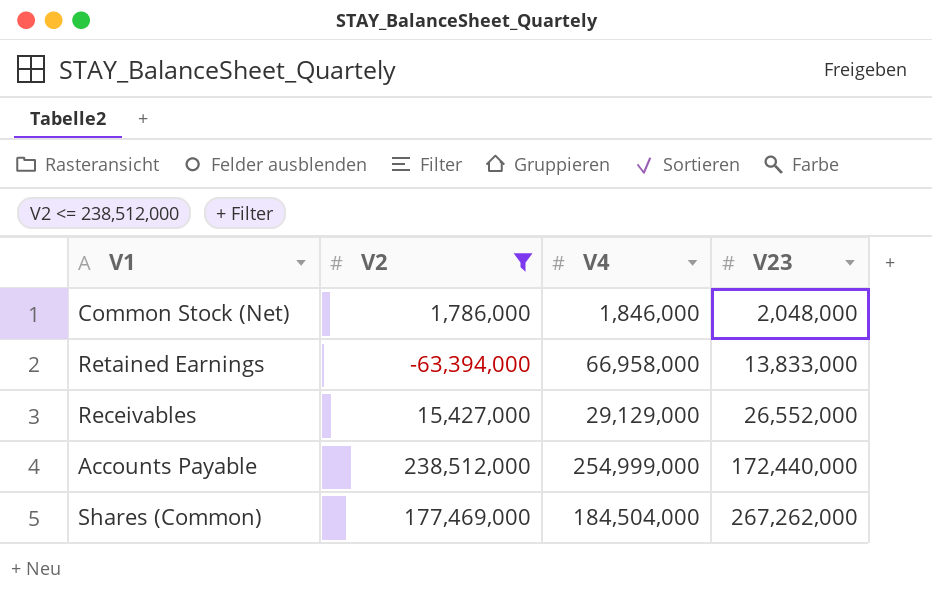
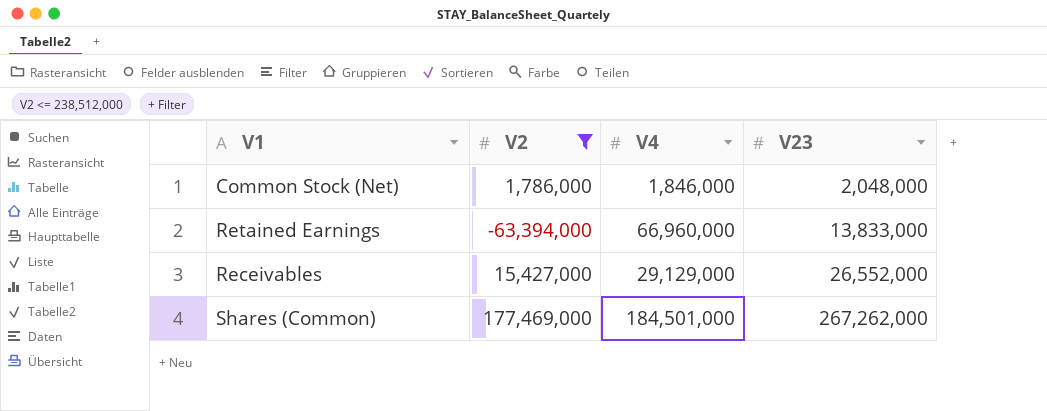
row Accounts Payable: 238,512,000 | 254,999,000 | 172,440,000 -> none
Retained Earnings | V4: 66,958,000 -> 66,960,000
Shares (Common) | V4: 184,504,000 -> 184,501,000

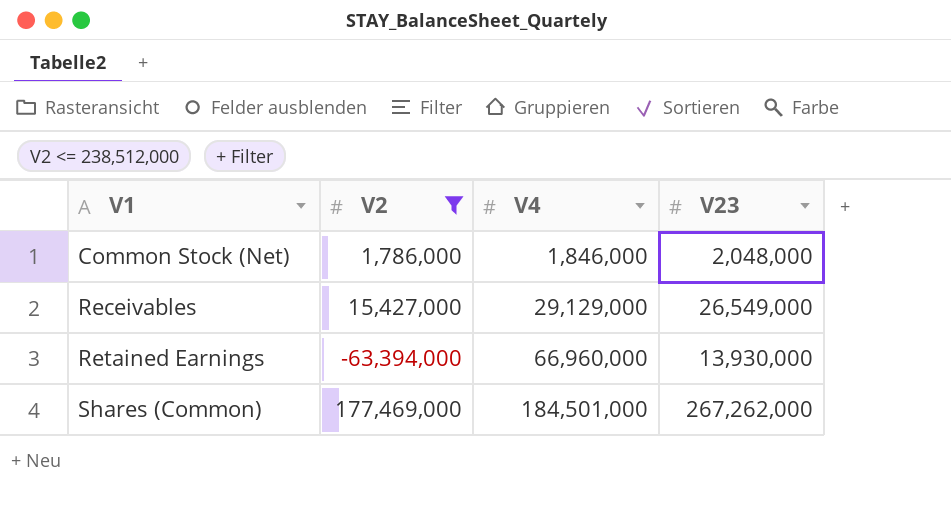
row order: V23 ascending -> V1 ascending
Receivables | V23: 26,552,000 -> 26,549,000
Retained Earnings | V23: 13,833,000 -> 13,930,000

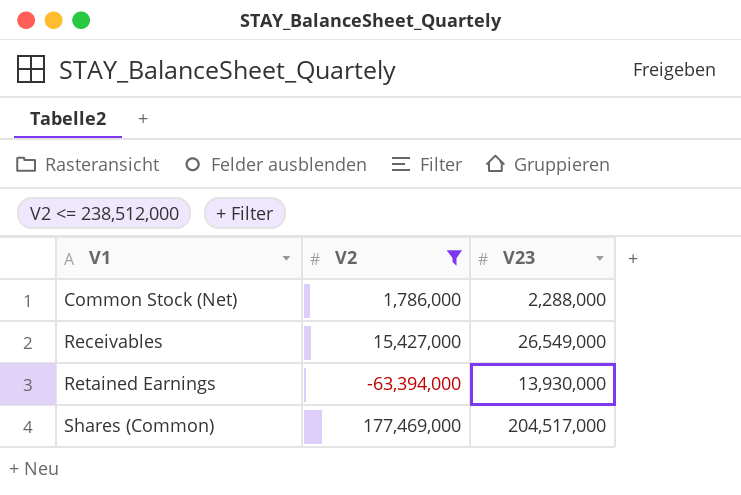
column V4 | position: 3 -> none
Common Stock (Net) | V23: 2,048,000 -> 2,288,000
Shares (Common) | V23: 267,262,000 -> 204,517,000

